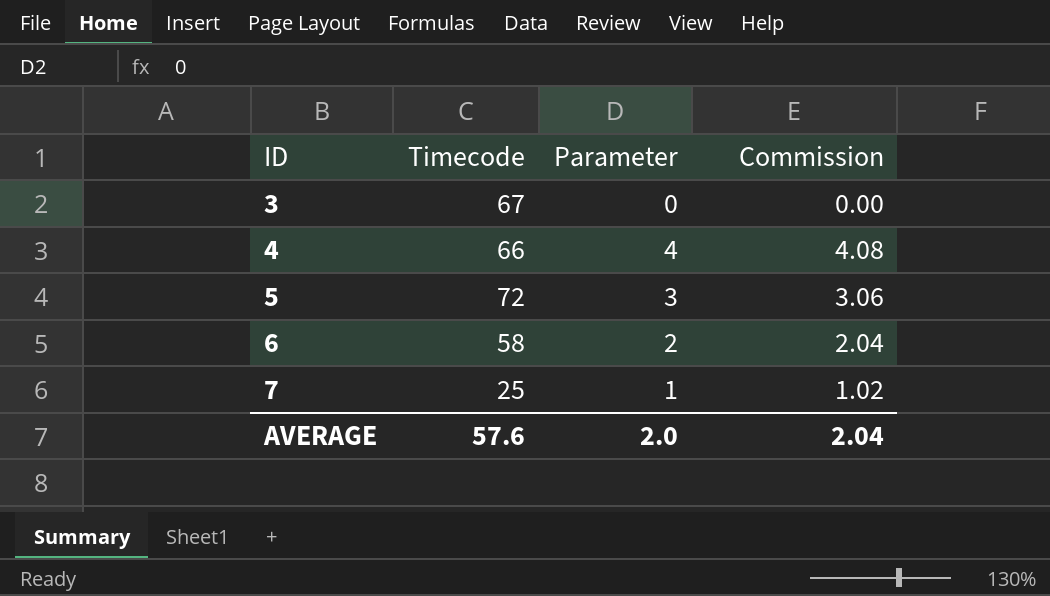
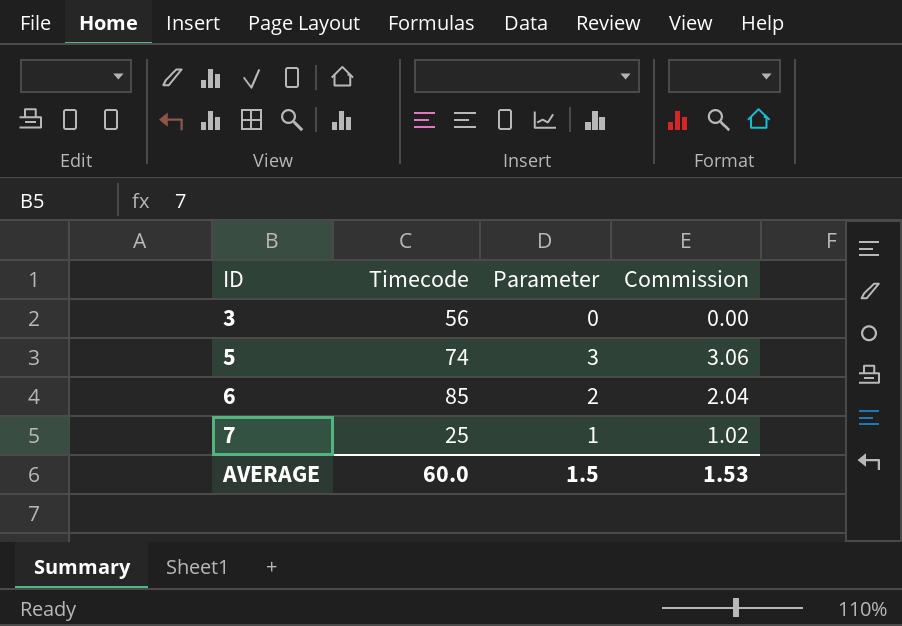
row 4: 66 | 4 | 4.08 -> none
3 | Timecode: 67 -> 56
5 | Timecode: 72 -> 74
6 | Timecode: 58 -> 85
AVERAGE | Timecode: 57.6 -> 60.0
AVERAGE | Parameter: 2.0 -> 1.5
AVERAGE | Commission: 2.04 -> 1.53

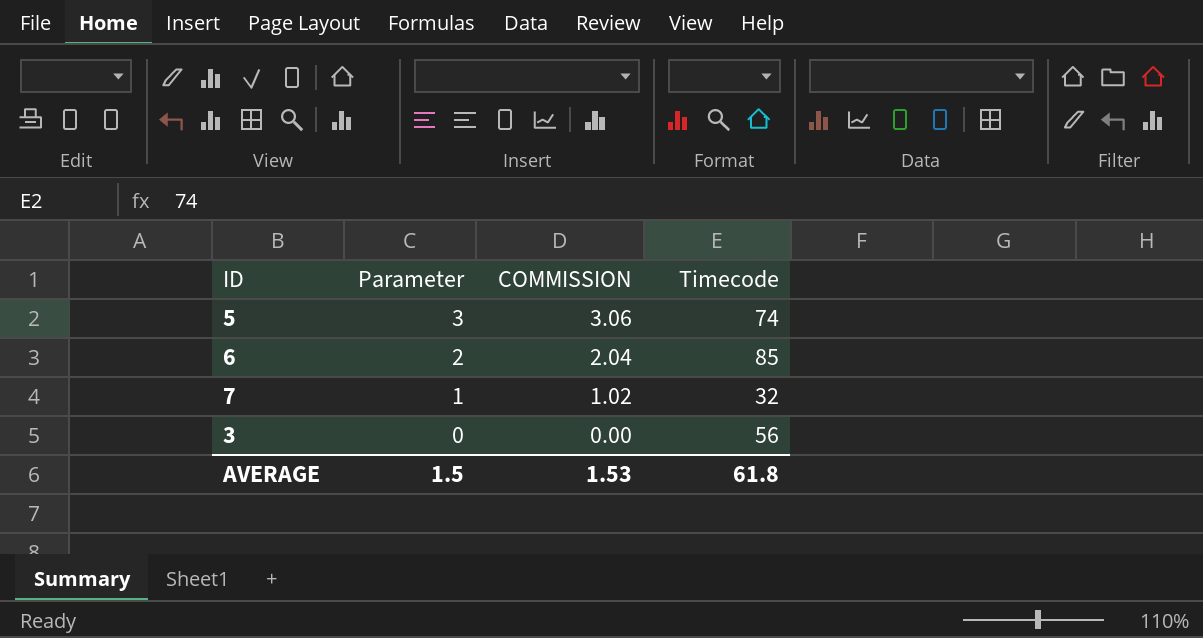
row order: ID ascending -> Parameter descending
column name: Commission -> COMMISSION
column Timecode | position: 2 -> 4
7 | Timecode: 25 -> 32
AVERAGE | Timecode: 60.0 -> 61.8

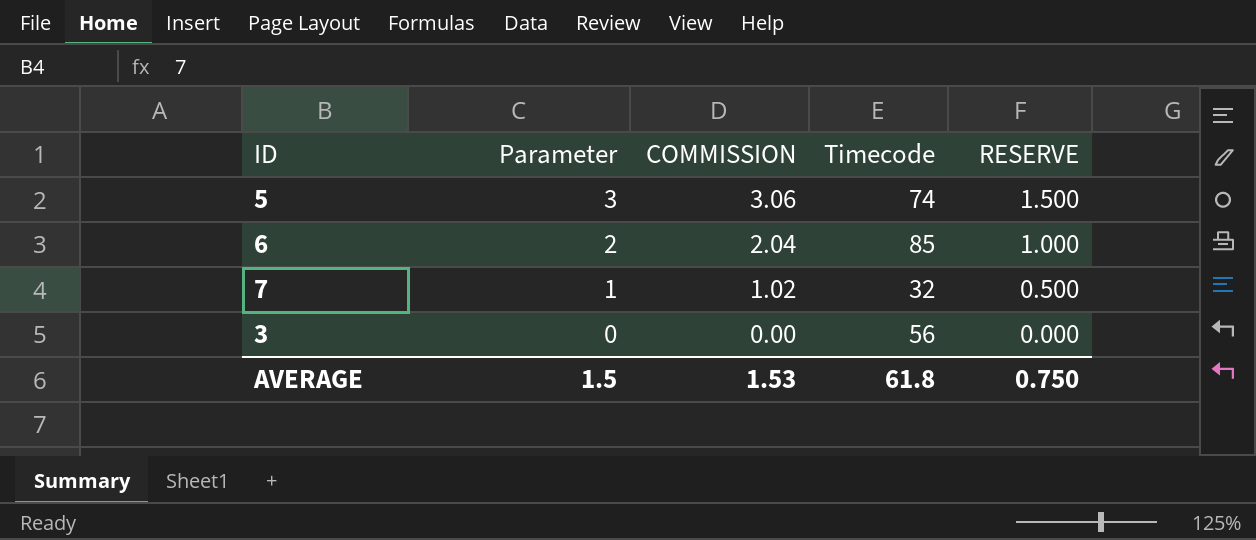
column RESERVE | formula: none -> [Parameter] * 0.5

